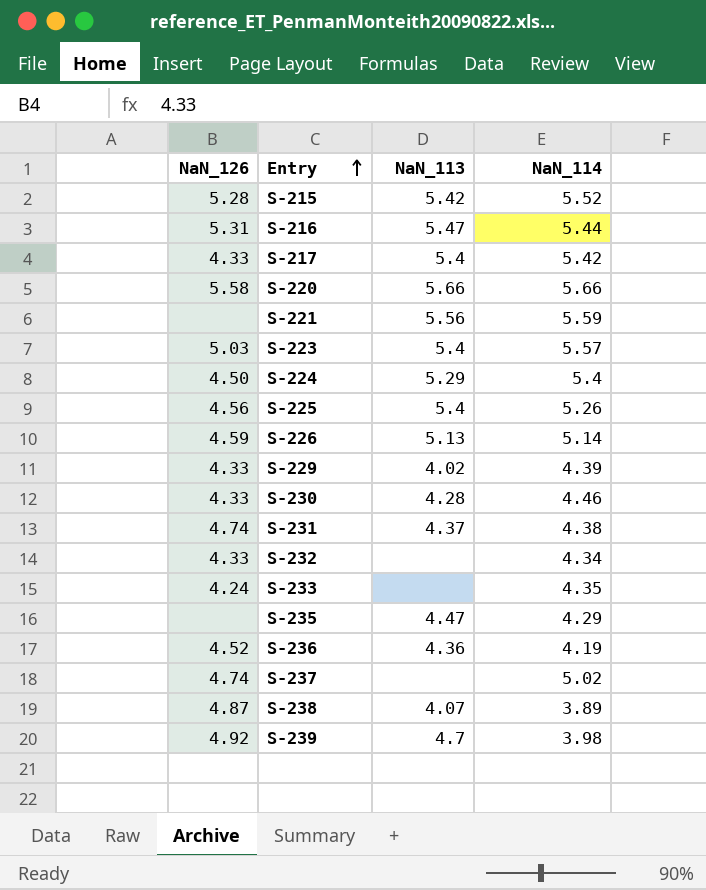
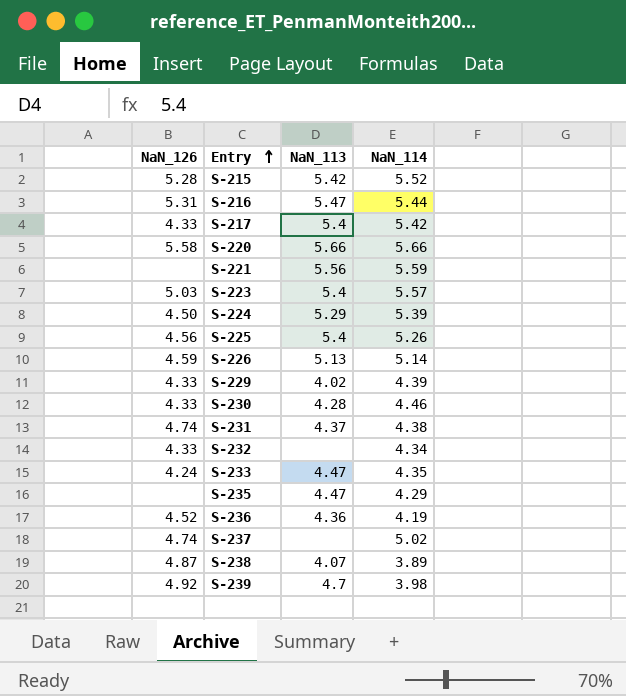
S-224 | NaN_114: 5.4 -> 5.39
S-233 | NaN_113: none -> 4.47

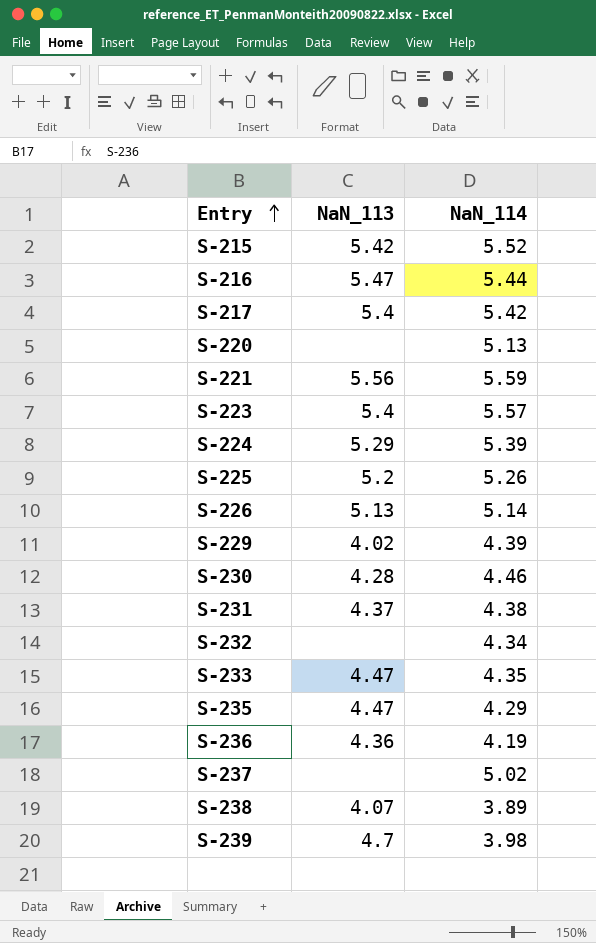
column NaN_126 | position: 1 -> none
S-220 | NaN_113: 5.66 -> none
S-220 | NaN_114: 5.66 -> 5.13
S-225 | NaN_113: 5.4 -> 5.2

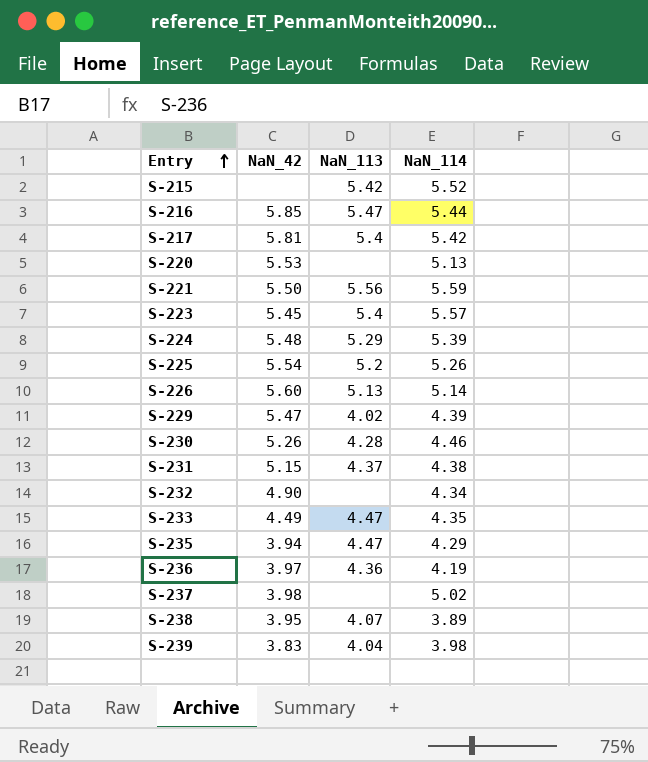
column NaN_42 | position: none -> 2
S-239 | NaN_113: 4.7 -> 4.04

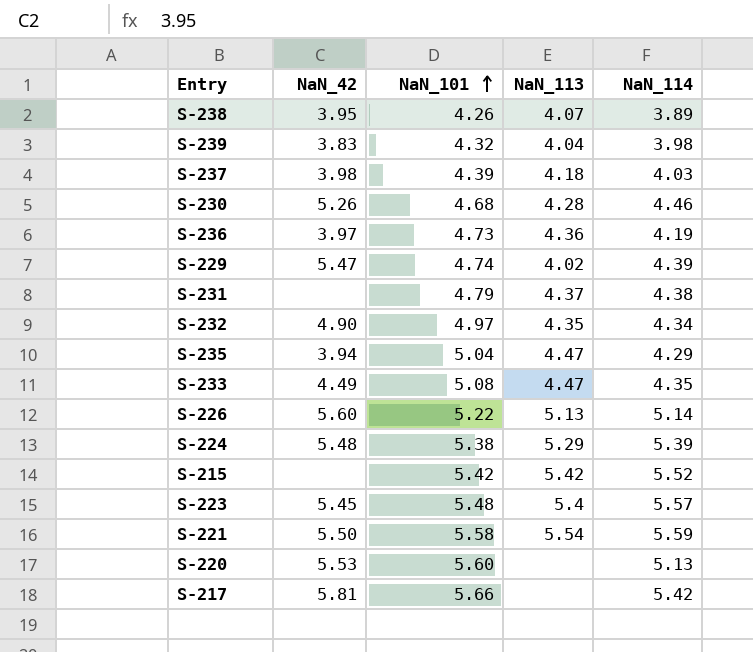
row order: Entry ascending -> NaN_101 ascending
column NaN_101 | position: none -> 3
row S-216: 5.85 | 5.47 | 5.44 -> none
row S-225: 5.54 | 5.2 | 5.26 -> none
S-237 | NaN_113: none -> 4.18
S-237 | NaN_114: 5.02 -> 4.03
S-231 | NaN_42: 5.15 -> none
S-232 | NaN_113: none -> 4.35
S-221 | NaN_113: 5.56 -> 5.54
S-217 | NaN_113: 5.4 -> none

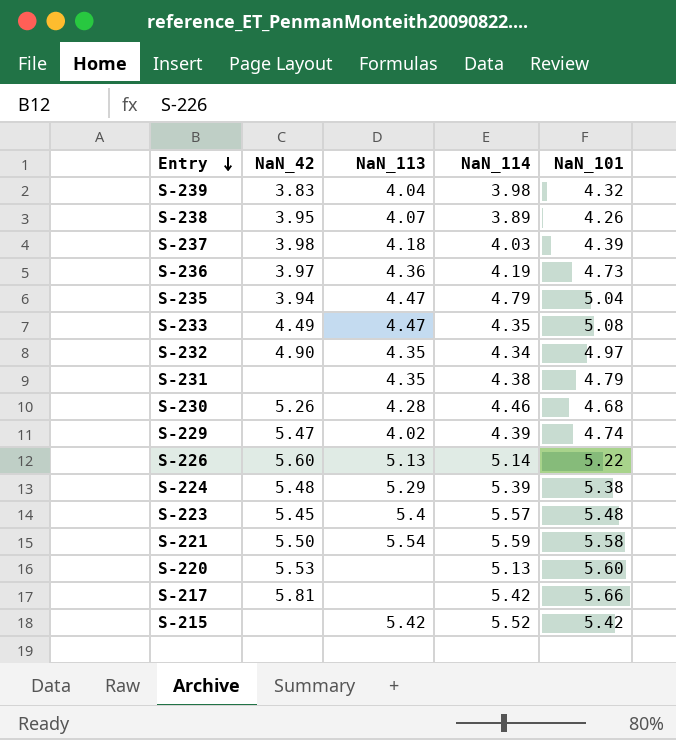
row order: NaN_101 ascending -> Entry descending
column NaN_101 | position: 3 -> 5
S-235 | NaN_114: 4.29 -> 4.79
S-231 | NaN_113: 4.37 -> 4.35

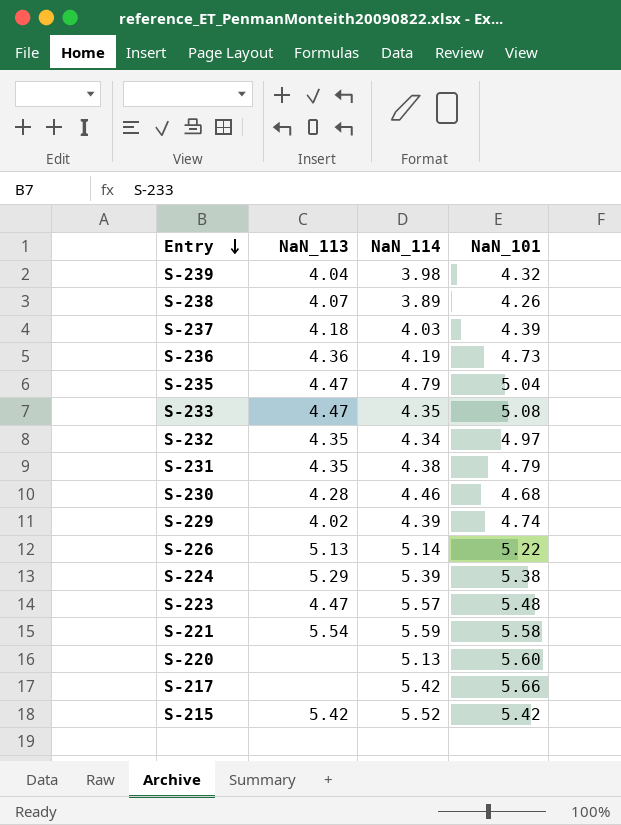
column NaN_42 | position: 2 -> none
S-223 | NaN_113: 5.4 -> 4.47

